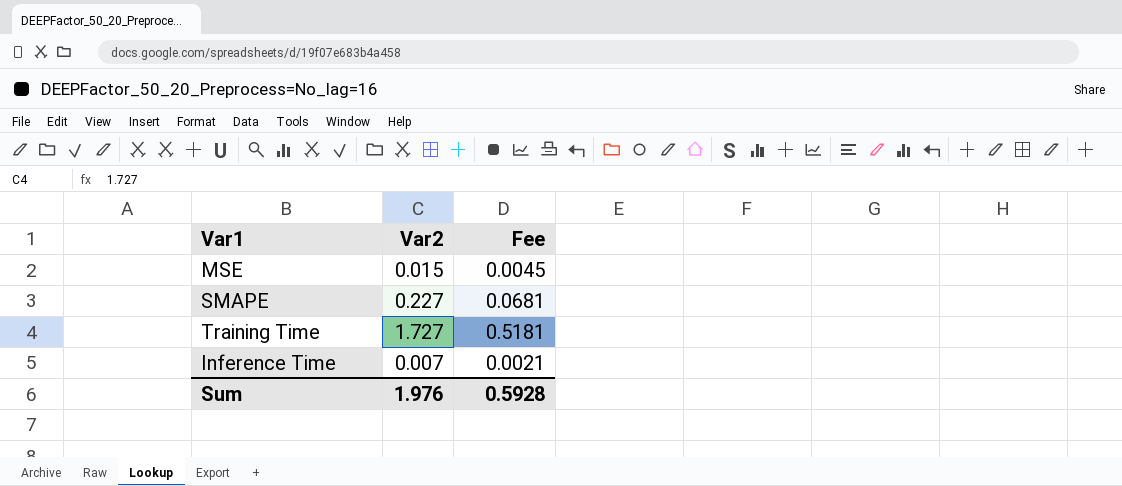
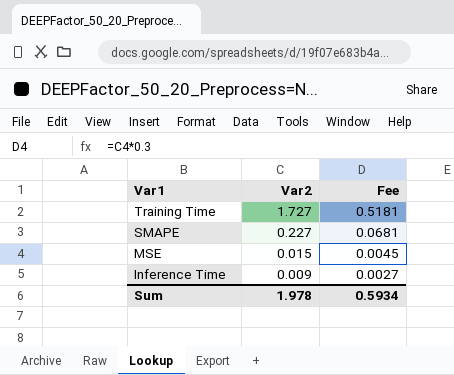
row order: none -> Var1 descending
Inference Time | Var2: 0.007 -> 0.009
Inference Time | Fee: 0.0021 -> 0.0027
Sum | Var2: 1.976 -> 1.978
Sum | Fee: 0.5928 -> 0.5934

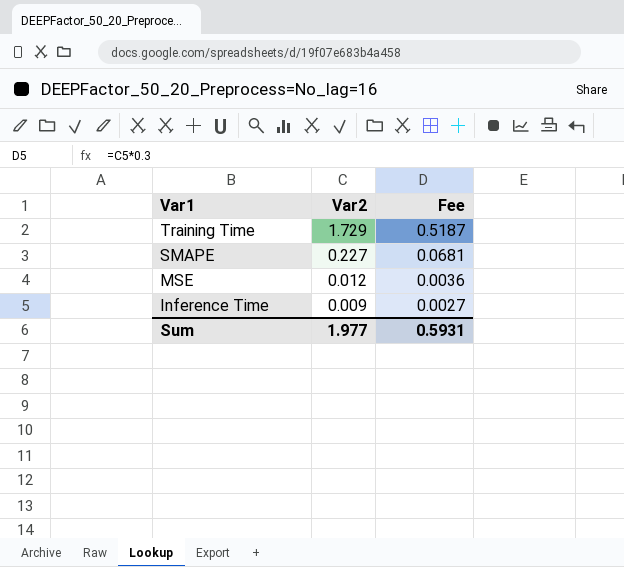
Training Time | Var2: 1.727 -> 1.729
Training Time | Fee: 0.5181 -> 0.5187
MSE | Var2: 0.015 -> 0.012
MSE | Fee: 0.0045 -> 0.0036
Sum | Var2: 1.978 -> 1.977
Sum | Fee: 0.5934 -> 0.5931

